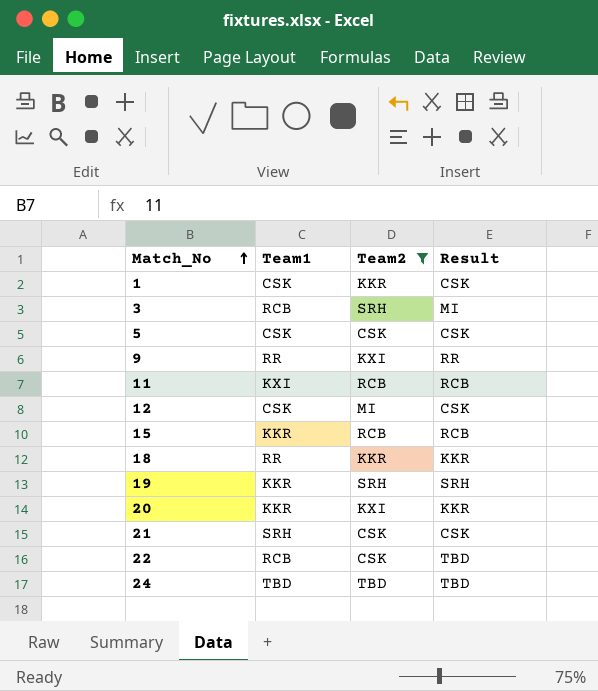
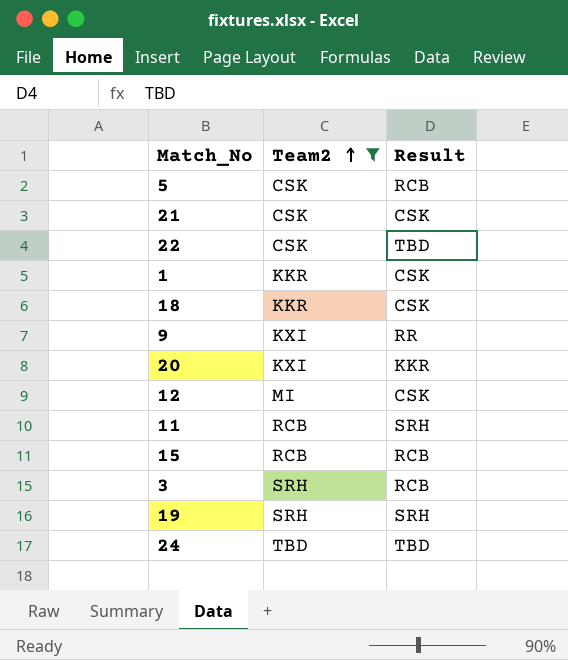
row order: Match_No ascending -> Team2 ascending
column Team1 | position: 2 -> none
5 | Result: CSK -> RCB
18 | Result: KKR -> CSK
11 | Result: RCB -> SRH
3 | Result: MI -> RCB

